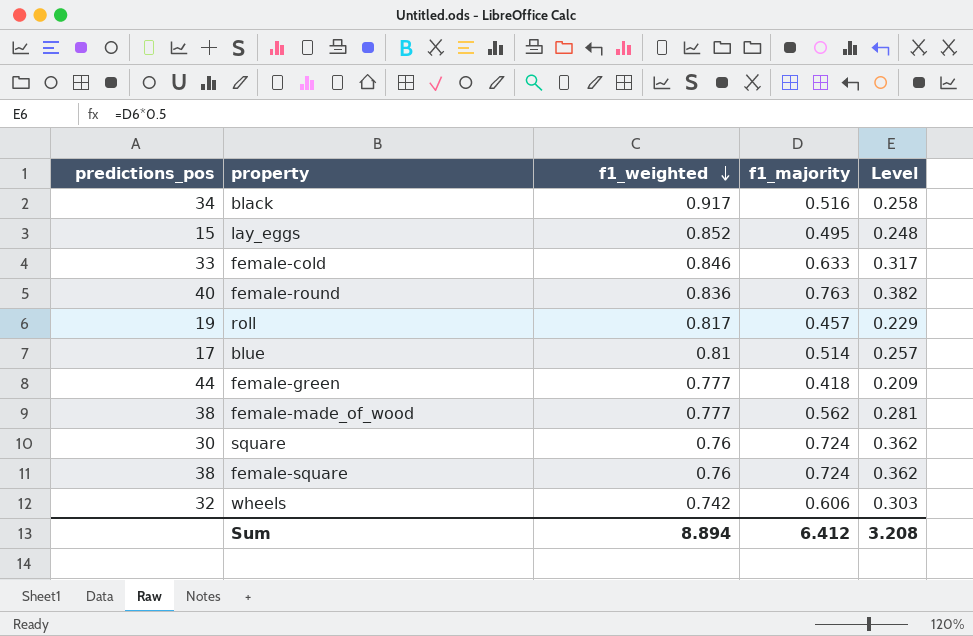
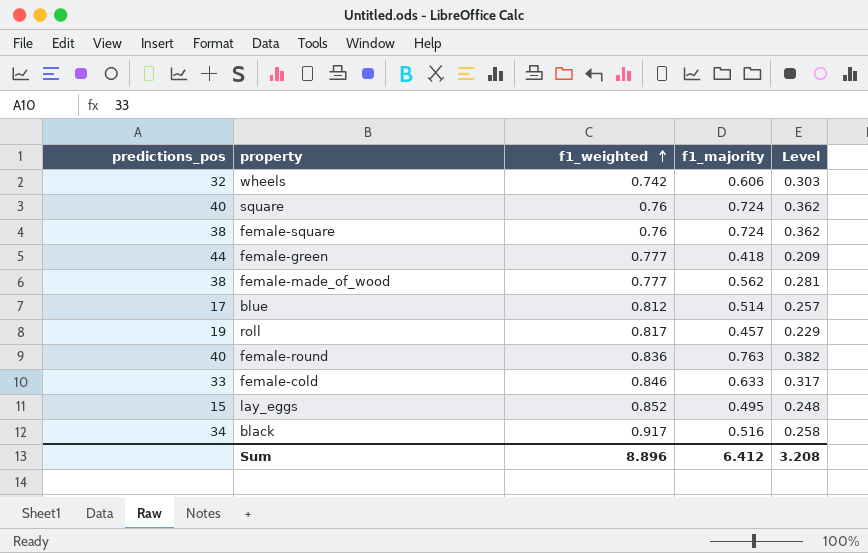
row order: f1_weighted descending -> f1_weighted ascending
square | predictions_pos: 30 -> 40
blue | f1_weighted: 0.81 -> 0.812
Sum | f1_weighted: 8.894 -> 8.896

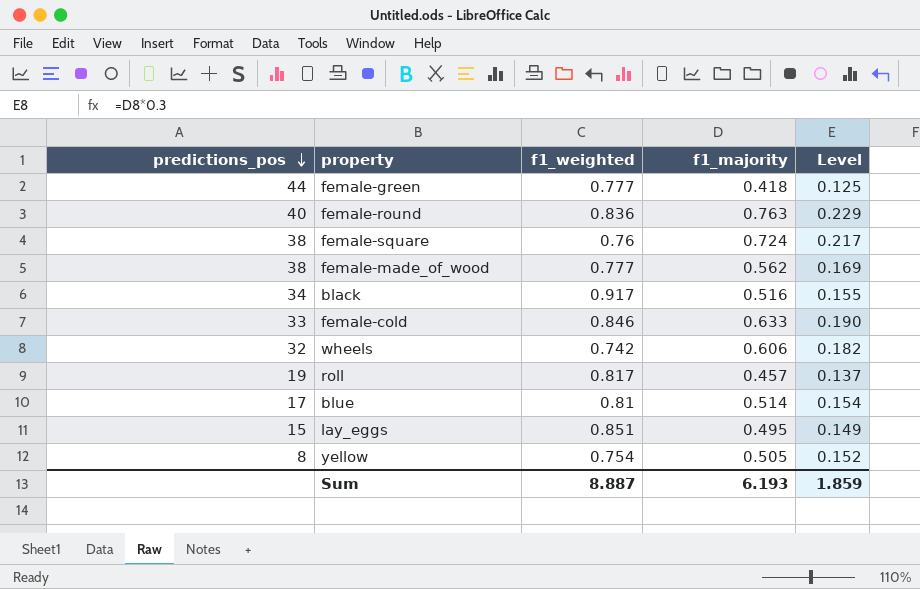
row order: f1_weighted ascending -> predictions_pos descending
column Level | formula: [f1_majority] * 0.5 -> [f1_majority] * 0.3
row square: 40 | 0.76 | 0.724 | 0.362 -> none
blue | f1_weighted: 0.812 -> 0.81
lay_eggs | f1_weighted: 0.852 -> 0.851
row yellow: none -> 8 | 0.754 | 0.505 | 0.152
Sum | f1_weighted: 8.896 -> 8.887
Sum | f1_majority: 6.412 -> 6.193
Sum | Level: 3.208 -> 1.859

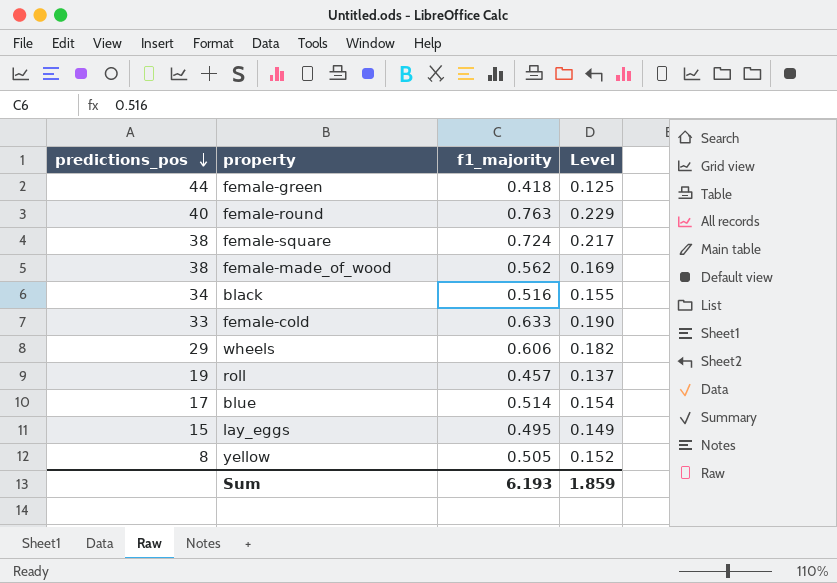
column f1_weighted | position: 3 -> none
wheels | predictions_pos: 32 -> 29

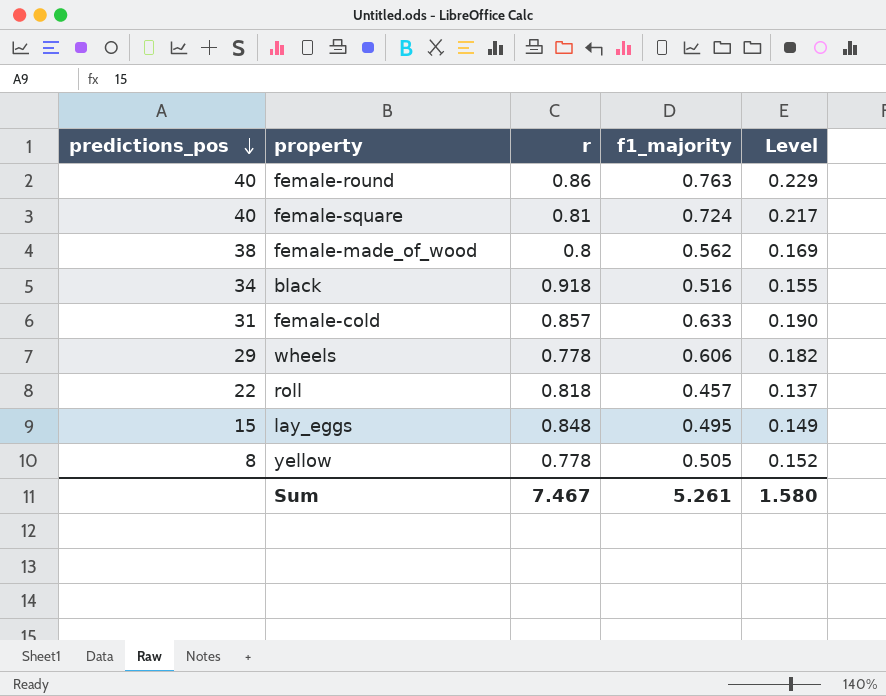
column r | position: none -> 3
row female-green: 44 | 0.418 | 0.125 -> none
row blue: 17 | 0.514 | 0.154 -> none
female-square | predictions_pos: 38 -> 40
female-cold | predictions_pos: 33 -> 31
roll | predictions_pos: 19 -> 22
Sum | f1_majority: 6.193 -> 5.261
Sum | Level: 1.859 -> 1.580

